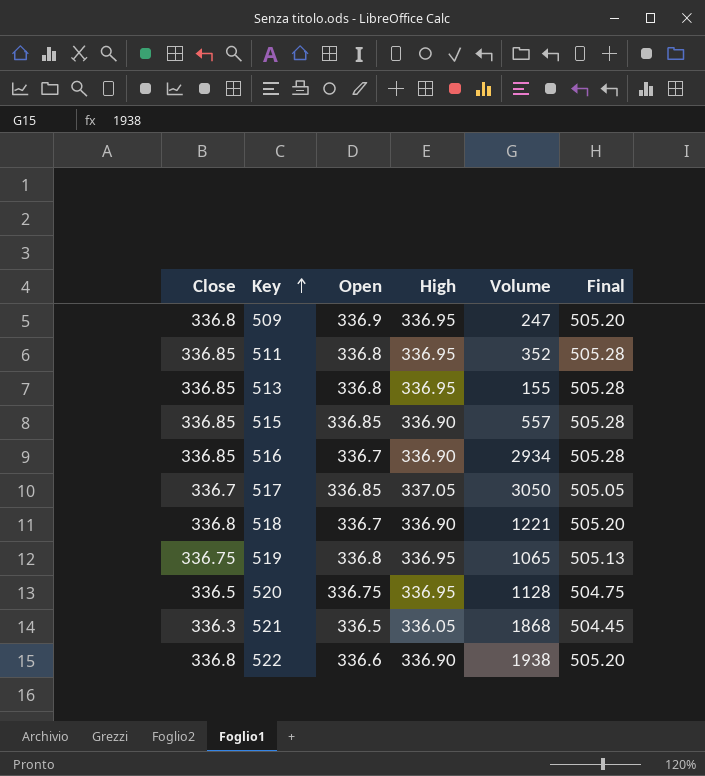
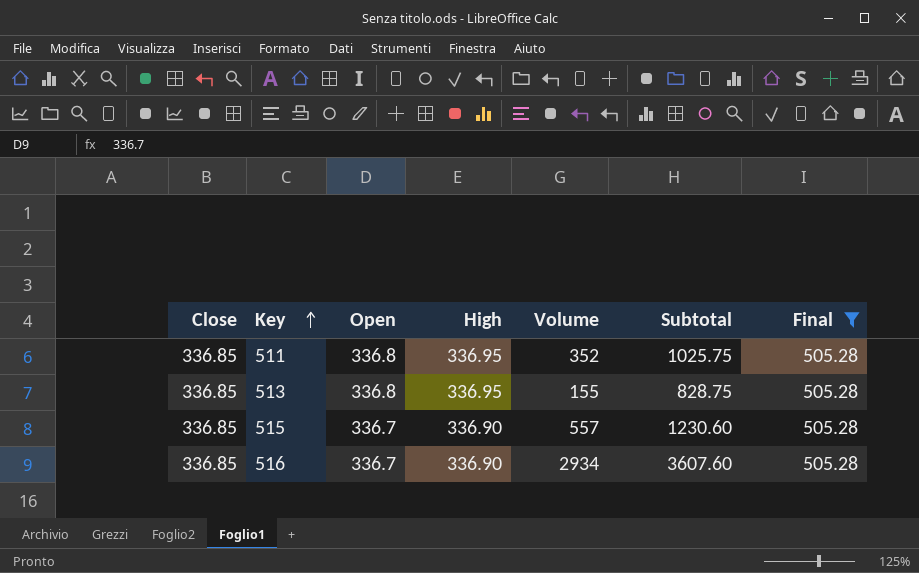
filter: none -> Final = 505.28
column Subtotal | formula: none -> [Open] + [High] + [Volume]
515 | Open: 336.85 -> 336.7

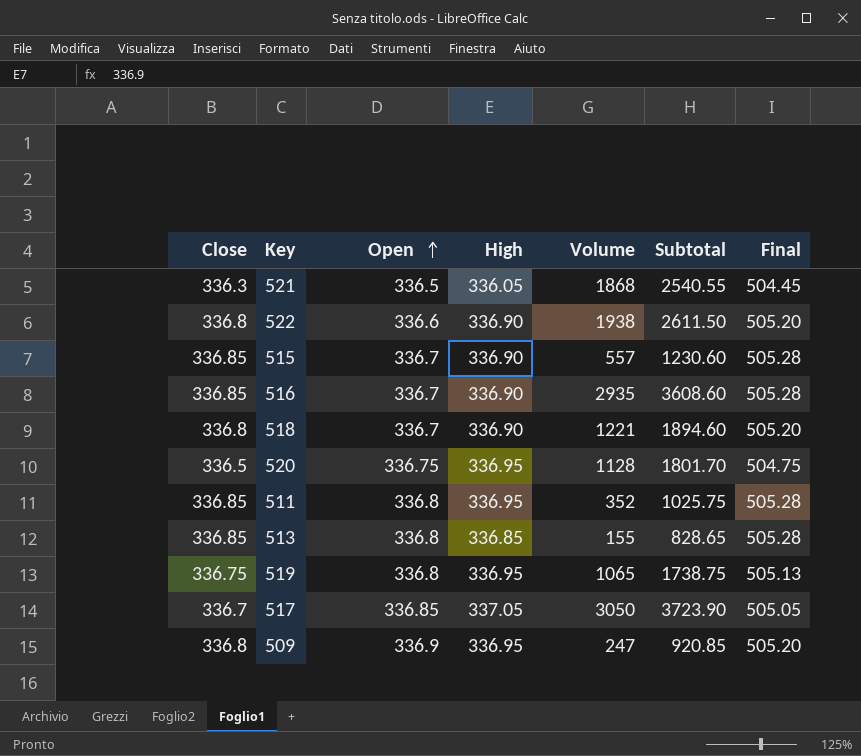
filter: Final = 505.28 -> none
row order: Key ascending -> Open ascending
516 | Volume: 2934 -> 2935
516 | Subtotal: 3607.60 -> 3608.60
513 | High: 336.95 -> 336.85
513 | Subtotal: 828.75 -> 828.65

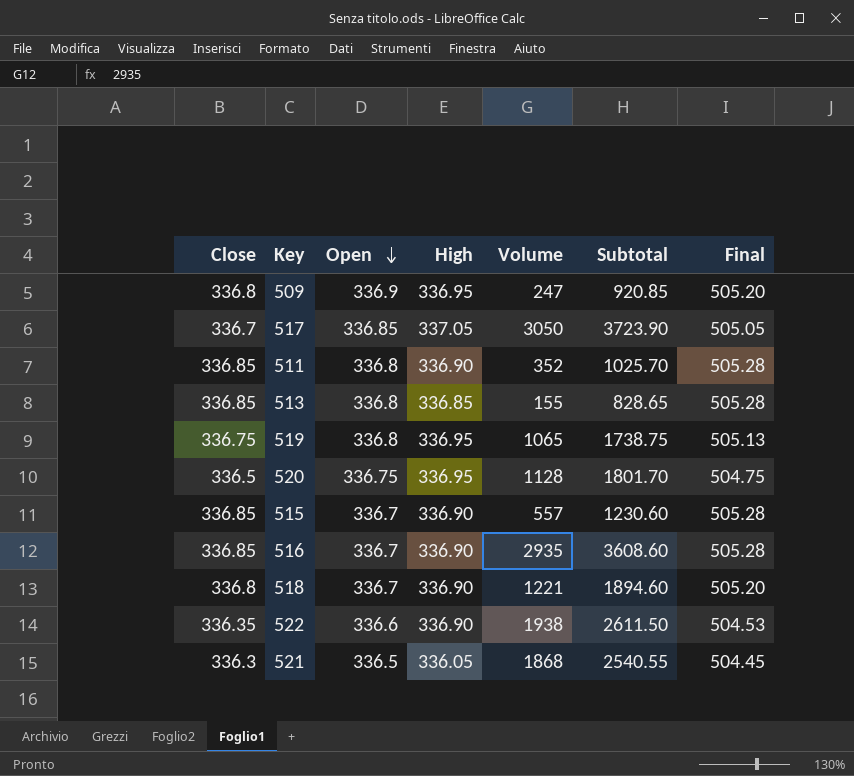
row order: Open ascending -> Open descending
511 | High: 336.95 -> 336.90
511 | Subtotal: 1025.75 -> 1025.70
522 | Close: 336.8 -> 336.35
522 | Final: 505.20 -> 504.53

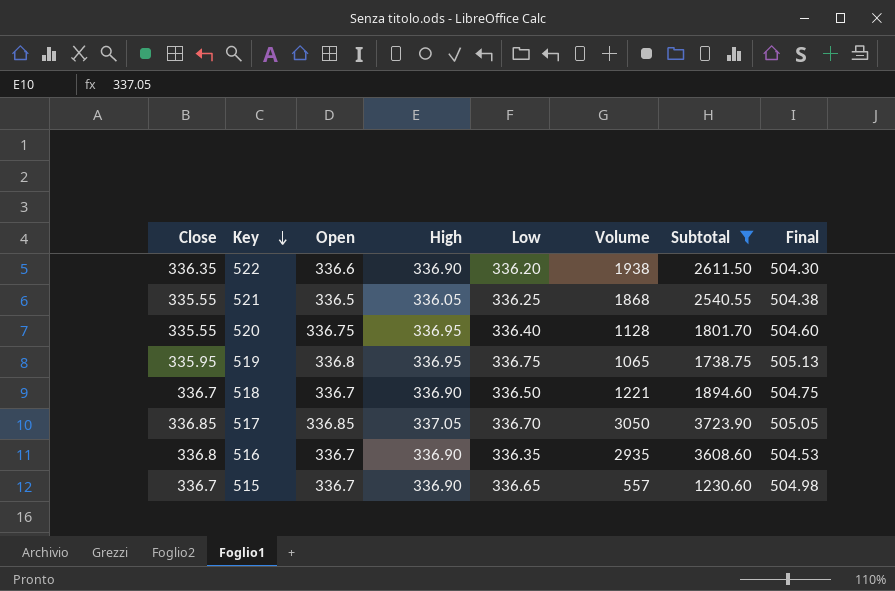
filter: none -> Subtotal >= 1230.60
row order: Open descending -> Key descending
column Low | position: none -> 5
column Final | formula: [Close] * 1.5 -> [Low] * 1.5
521 | Close: 336.3 -> 335.55
520 | Close: 336.5 -> 335.55
519 | Close: 336.75 -> 335.95
518 | Close: 336.8 -> 336.7
517 | Close: 336.7 -> 336.85
516 | Close: 336.85 -> 336.8
515 | Close: 336.85 -> 336.7

